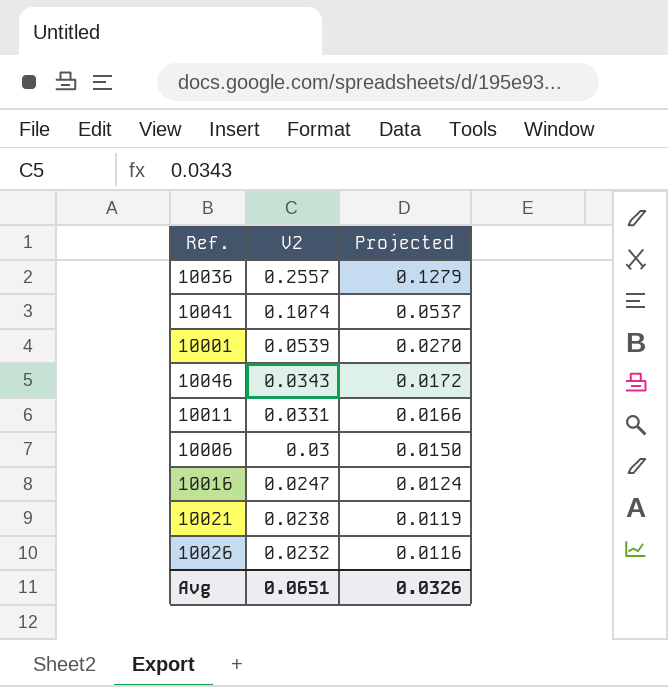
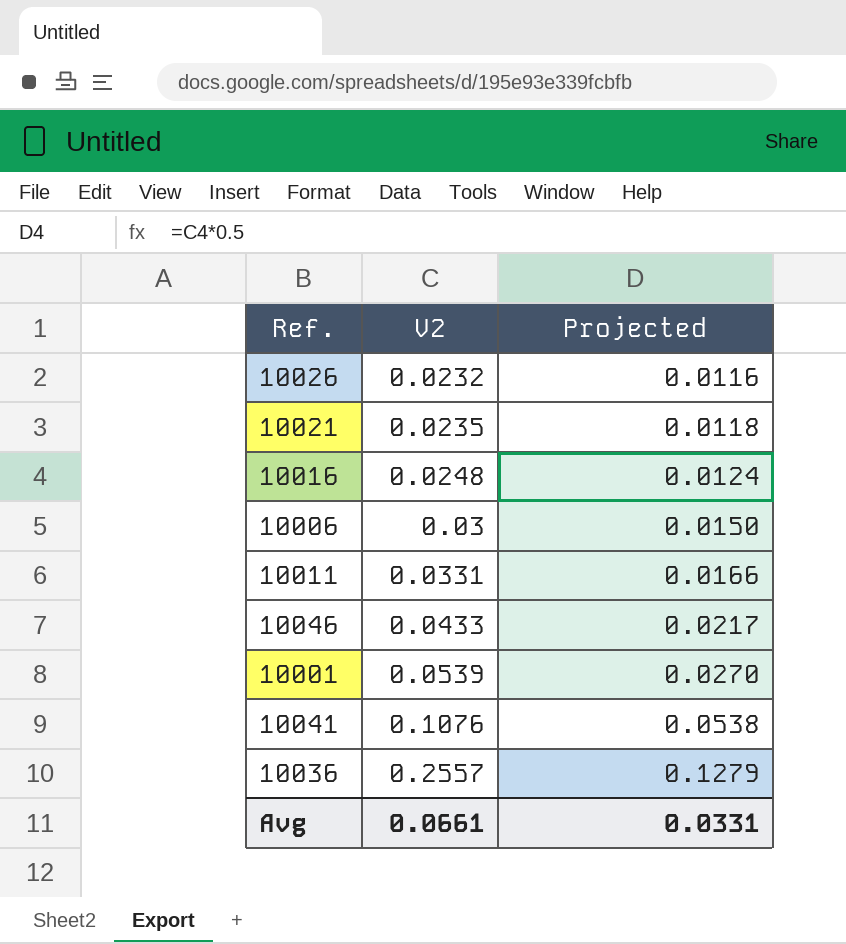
row order: V2 descending -> V2 ascending
10021 | V2: 0.0238 -> 0.0235
10021 | Projected: 0.0119 -> 0.0118
10016 | V2: 0.0247 -> 0.0248
10046 | V2: 0.0343 -> 0.0433
10046 | Projected: 0.0172 -> 0.0217
10041 | V2: 0.1074 -> 0.1076
10041 | Projected: 0.0537 -> 0.0538
Avg | V2: 0.0651 -> 0.0661
Avg | Projected: 0.0326 -> 0.0331

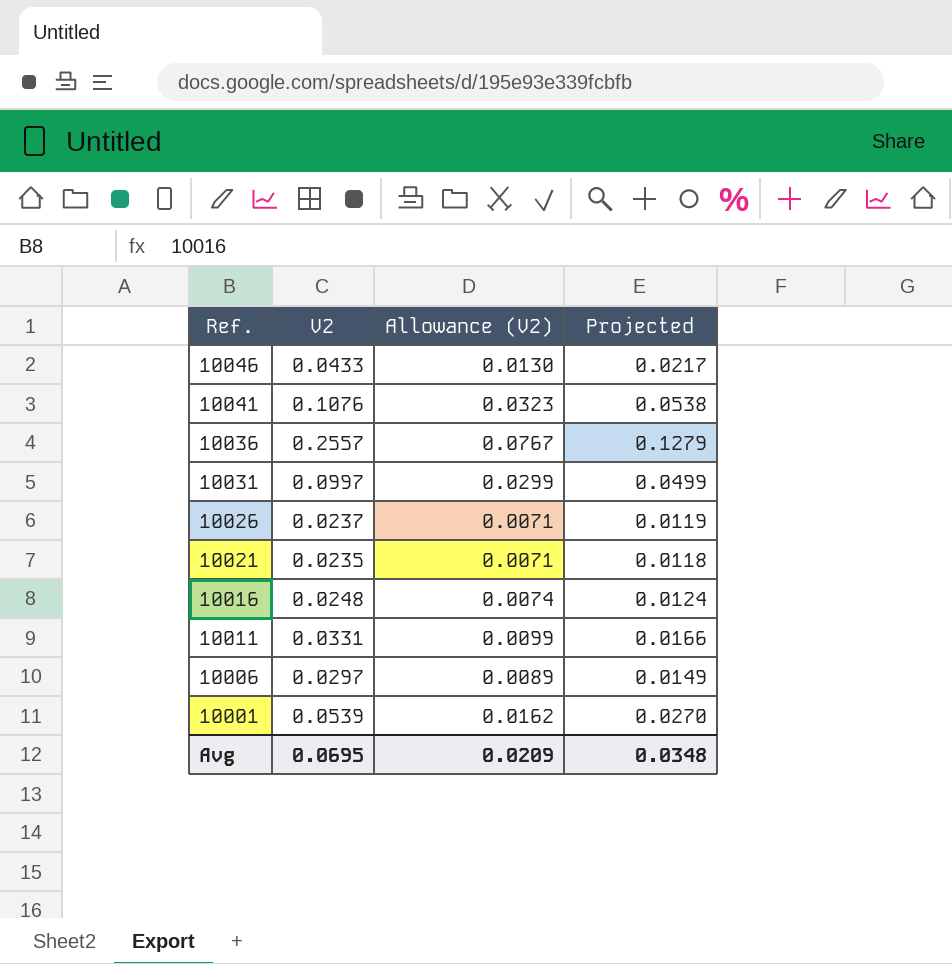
row order: V2 ascending -> Ref. descending
column Allowance (V2) | formula: none -> [V2] * 0.3
row 10031: none -> 0.0997 | 0.0299 | 0.0499
10026 | V2: 0.0232 -> 0.0237
10026 | Projected: 0.0116 -> 0.0119
10006 | V2: 0.03 -> 0.0297
10006 | Projected: 0.0150 -> 0.0149
Avg | V2: 0.0661 -> 0.0695
Avg | Projected: 0.0331 -> 0.0348

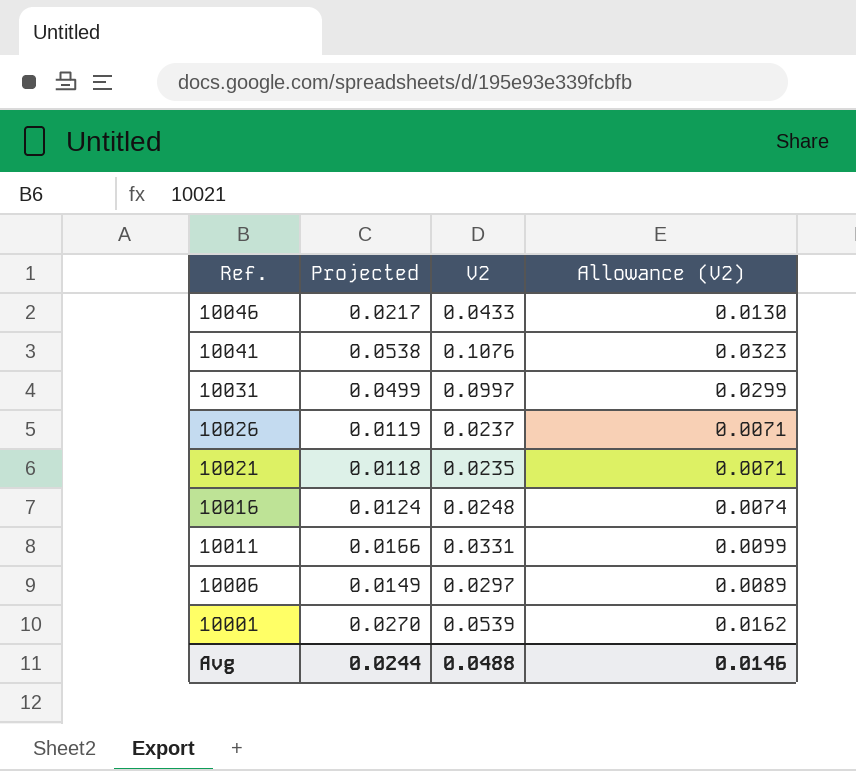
column Projected | position: 4 -> 2
row 10036: 0.2557 | 0.0767 | 0.1279 -> none
Avg | Projected: 0.0348 -> 0.0244
Avg | V2: 0.0695 -> 0.0488
Avg | Allowance (V2): 0.0209 -> 0.0146

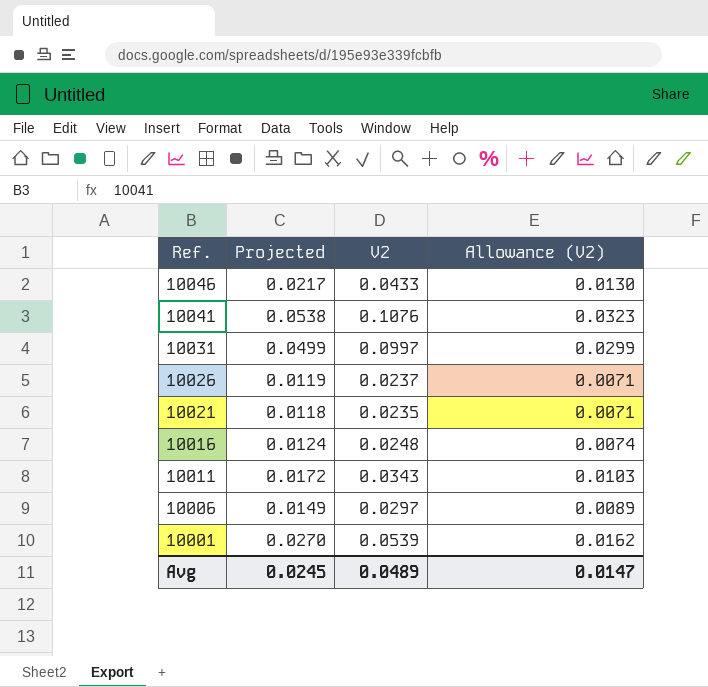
10011 | Projected: 0.0166 -> 0.0172
10011 | V2: 0.0331 -> 0.0343
10011 | Allowance (V2): 0.0099 -> 0.0103
Avg | Projected: 0.0244 -> 0.0245
Avg | V2: 0.0488 -> 0.0489
Avg | Allowance (V2): 0.0146 -> 0.0147

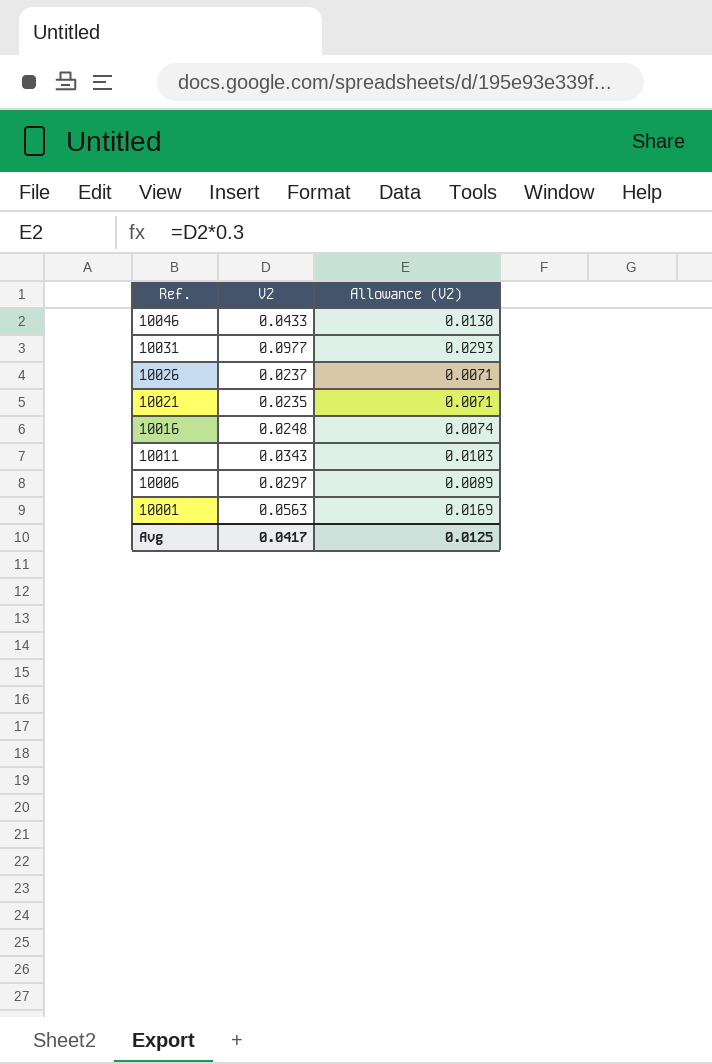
column Projected | formula: [V2] * 0.5 -> none
row 10041: 0.0538 | 0.1076 | 0.0323 -> none
10031 | V2: 0.0997 -> 0.0977
10031 | Allowance (V2): 0.0299 -> 0.0293
10001 | V2: 0.0539 -> 0.0563
10001 | Allowance (V2): 0.0162 -> 0.0169
Avg | V2: 0.0489 -> 0.0417
Avg | Allowance (V2): 0.0147 -> 0.0125

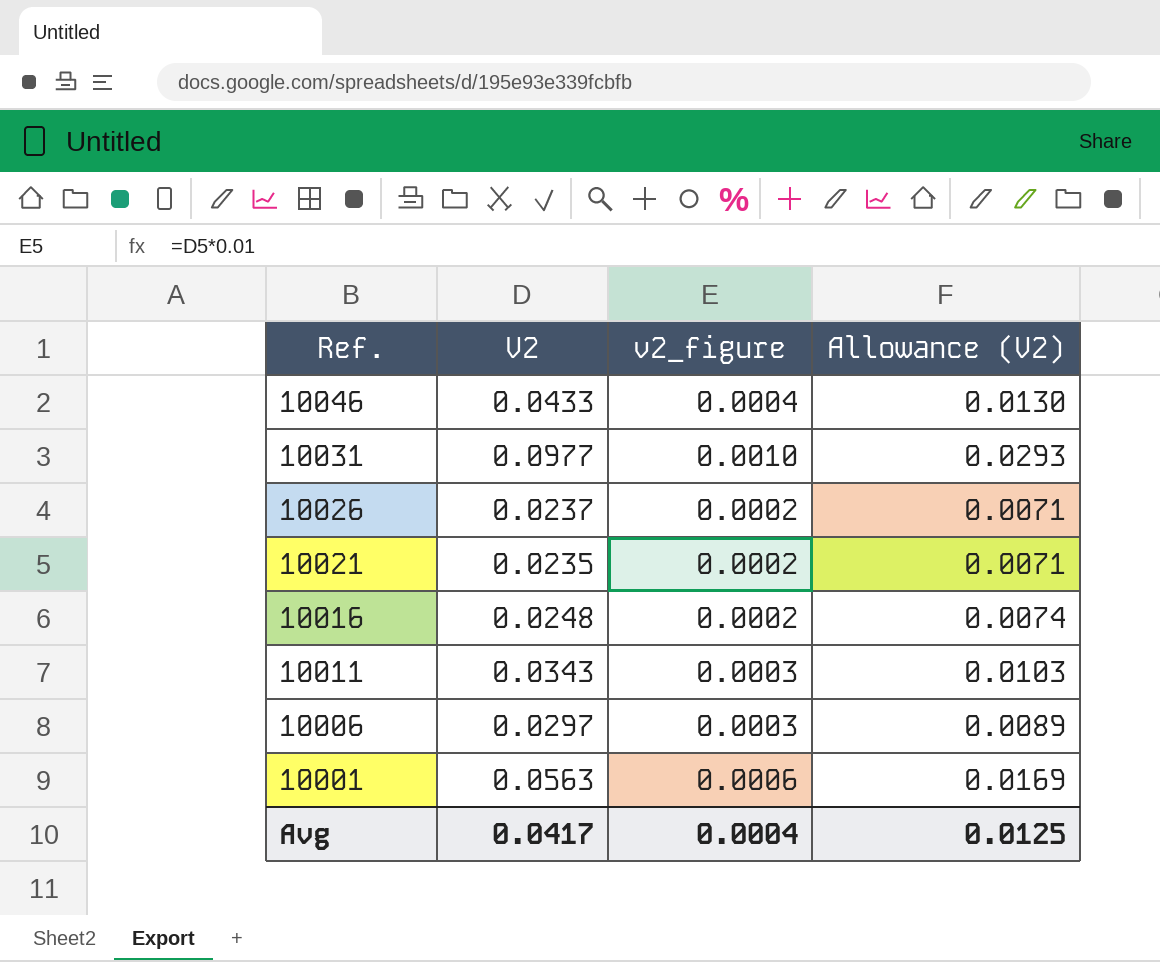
column v2_figure | formula: none -> [V2] * 0.01

